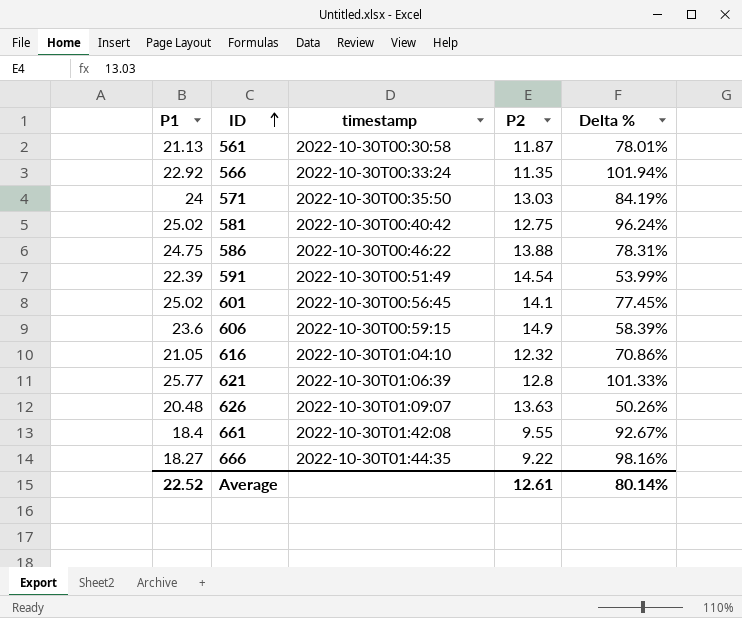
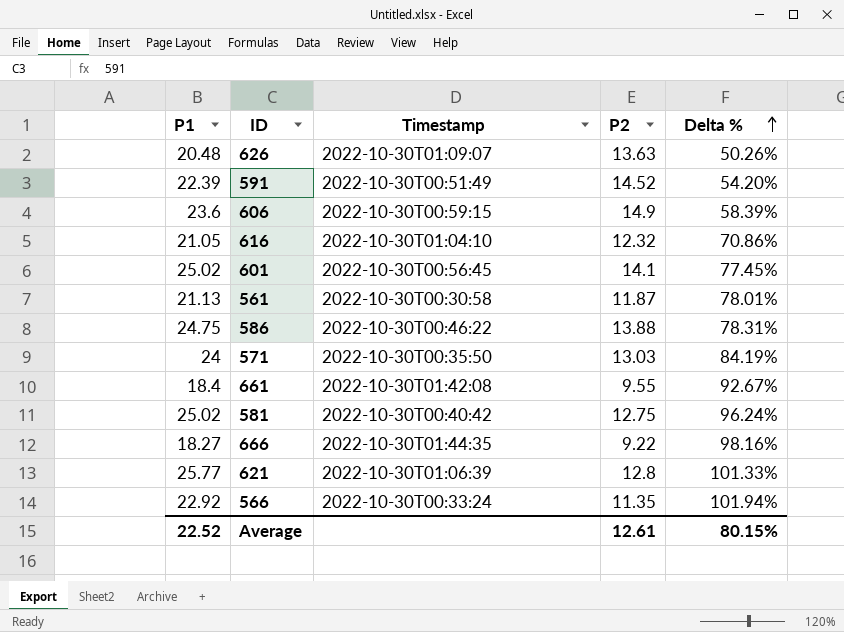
row order: ID ascending -> Delta % ascending
column name: timestamp -> Timestamp
591 | P2: 14.54 -> 14.52
591 | Delta %: 53.99% -> 54.20%
Average | Delta %: 80.14% -> 80.15%

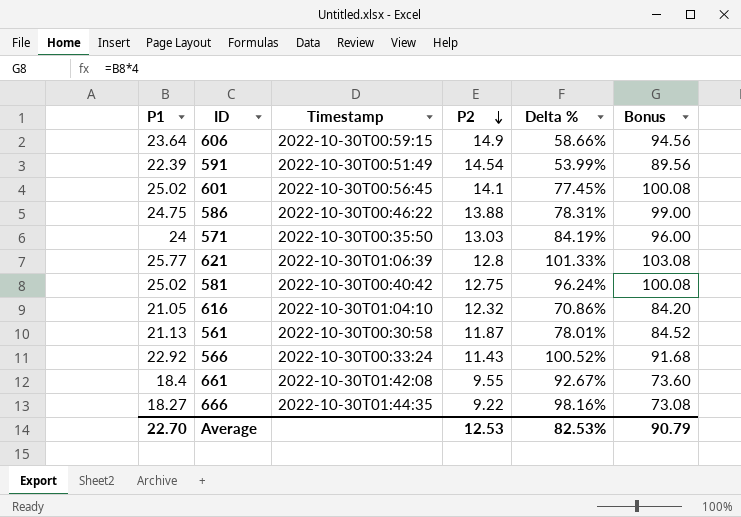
row order: Delta % ascending -> P2 descending
column Bonus | formula: none -> [P1] * 4
row 626: 20.48 | 2022-10-30T01:09:07 | 13.63 | 50.26% -> none
606 | P1: 23.6 -> 23.64
606 | Delta %: 58.39% -> 58.66%
591 | P2: 14.52 -> 14.54
591 | Delta %: 54.20% -> 53.99%
566 | P2: 11.35 -> 11.43
566 | Delta %: 101.94% -> 100.52%
Average | P1: 22.52 -> 22.70
Average | P2: 12.61 -> 12.53
Average | Delta %: 80.15% -> 82.53%

